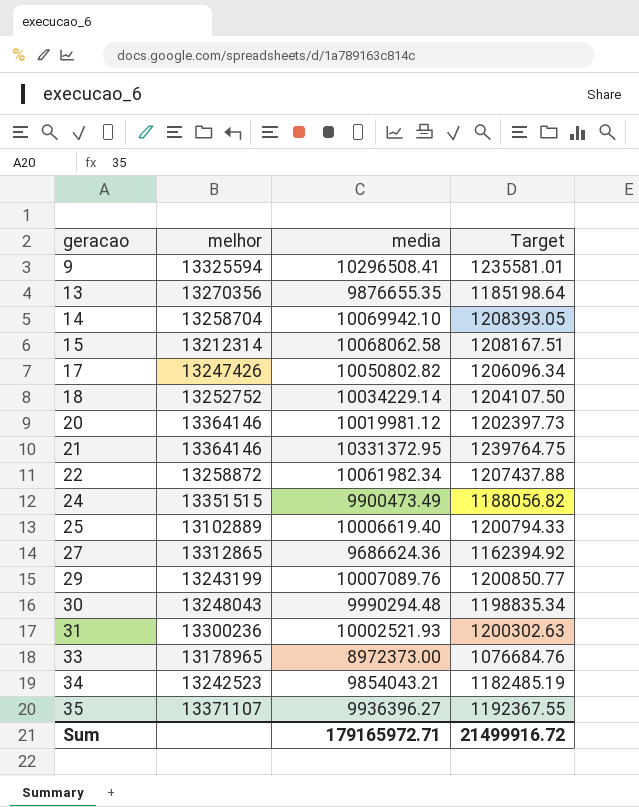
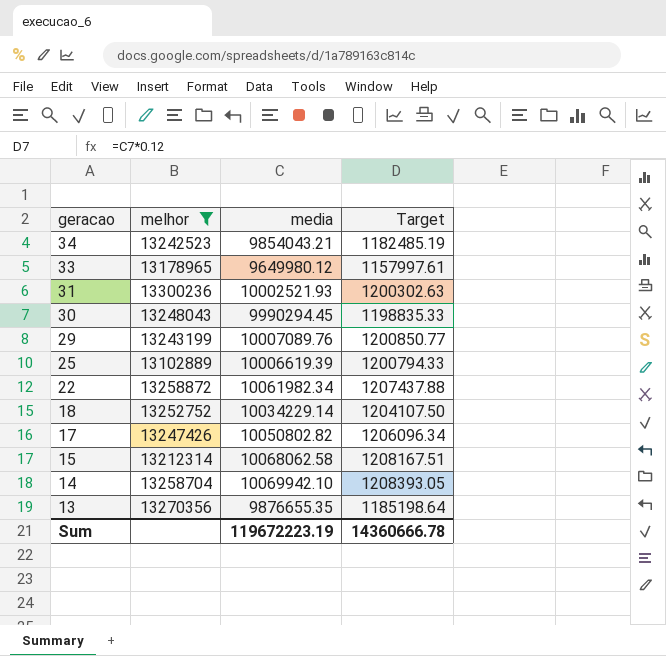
filter: none -> melhor <= 13300236
row order: geracao ascending -> geracao descending
33 | media: 8972373.00 -> 9649980.12
33 | Target: 1076684.76 -> 1157997.61
30 | media: 9990294.48 -> 9990294.45
30 | Target: 1198835.34 -> 1198835.33
25 | media: 10006619.40 -> 10006619.39
Sum | media: 179165972.71 -> 119672223.19
Sum | Target: 21499916.72 -> 14360666.78

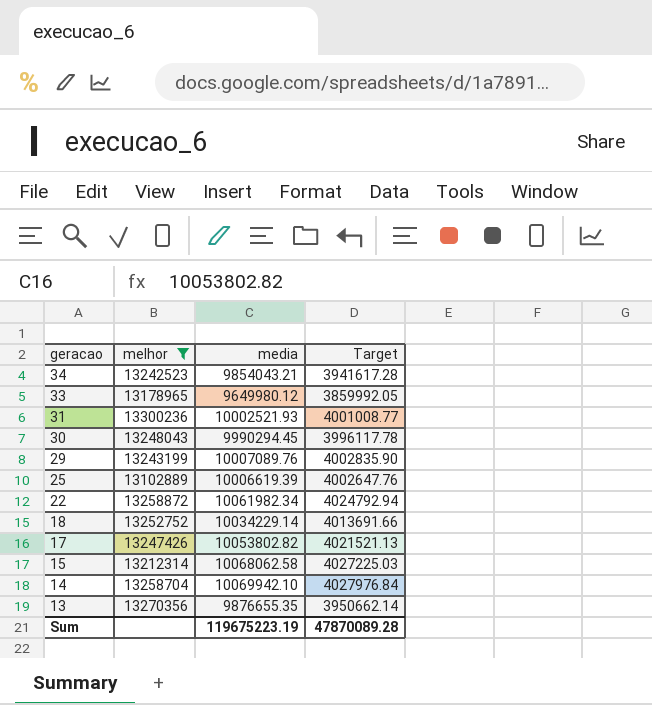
column Target | formula: [media] * 0.12 -> [media] * 0.4
17 | media: 10050802.82 -> 10053802.82
Sum | media: 119672223.19 -> 119675223.19
Sum | Target: 14360666.78 -> 47870089.28

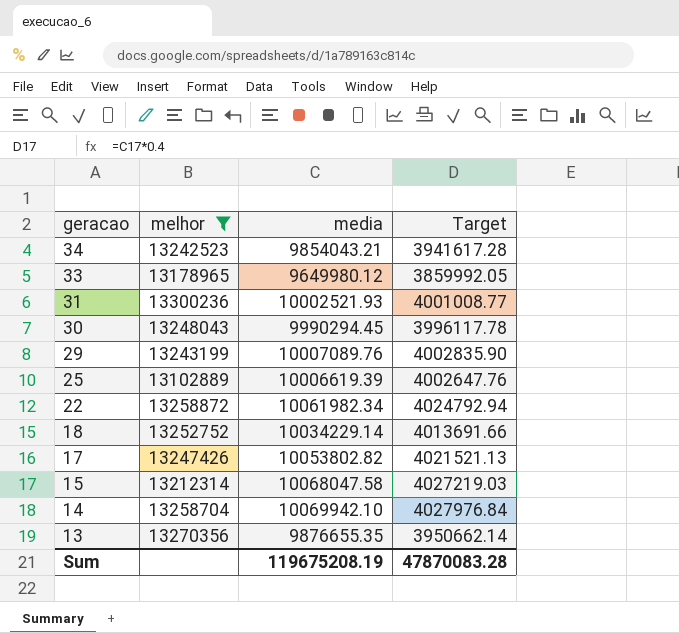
15 | media: 10068062.58 -> 10068047.58
15 | Target: 4027225.03 -> 4027219.03
Sum | media: 119675223.19 -> 119675208.19
Sum | Target: 47870089.28 -> 47870083.28

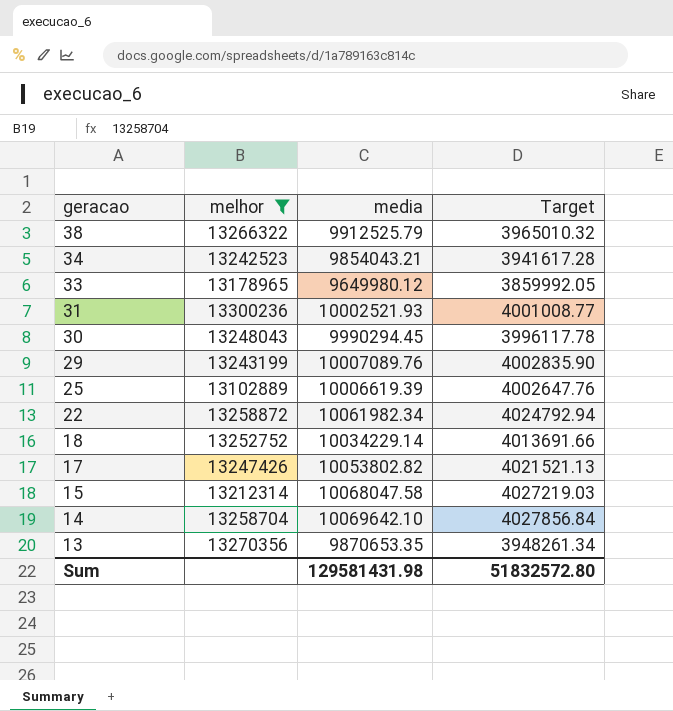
row 38: none -> 13266322 | 9912525.79 | 3965010.32
14 | media: 10069942.10 -> 10069642.10
14 | Target: 4027976.84 -> 4027856.84
13 | media: 9876655.35 -> 9870653.35
13 | Target: 3950662.14 -> 3948261.34
Sum | media: 119675208.19 -> 129581431.98
Sum | Target: 47870083.28 -> 51832572.80

